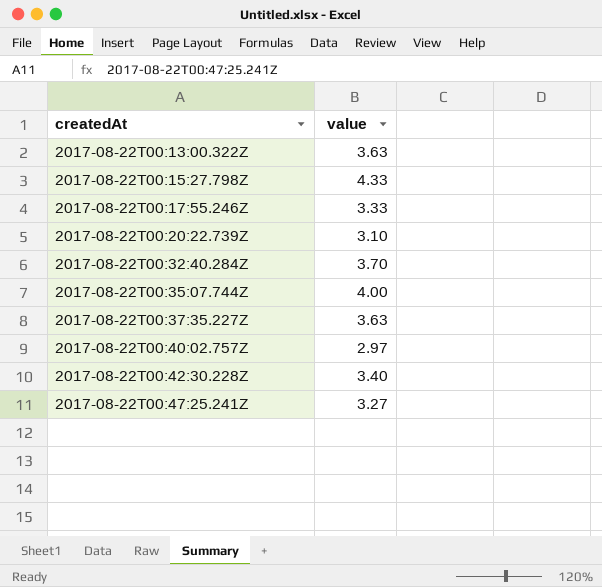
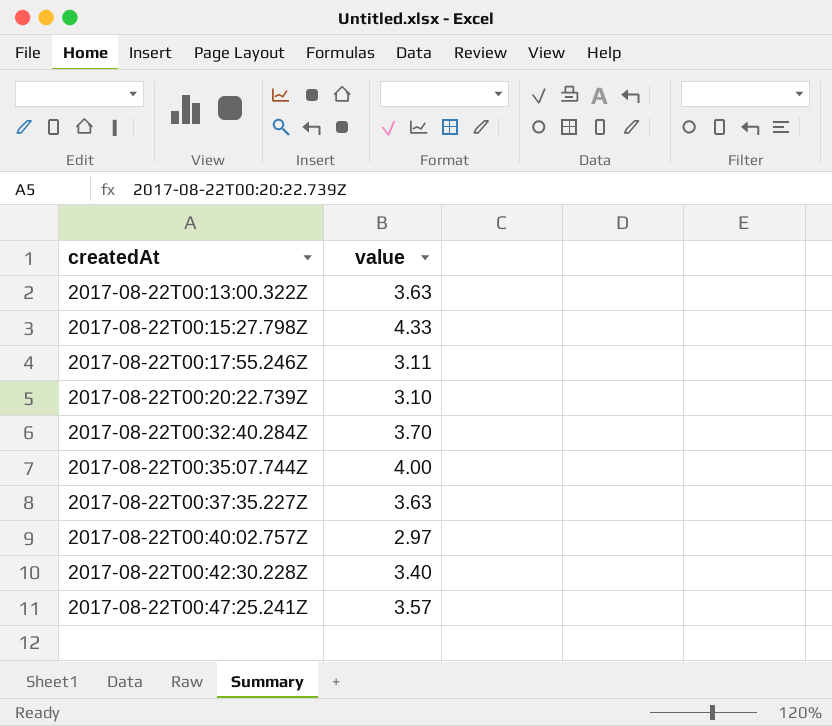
2017-08-22T00:17:55.246Z | value: 3.33 -> 3.11
2017-08-22T00:47:25.241Z | value: 3.27 -> 3.57

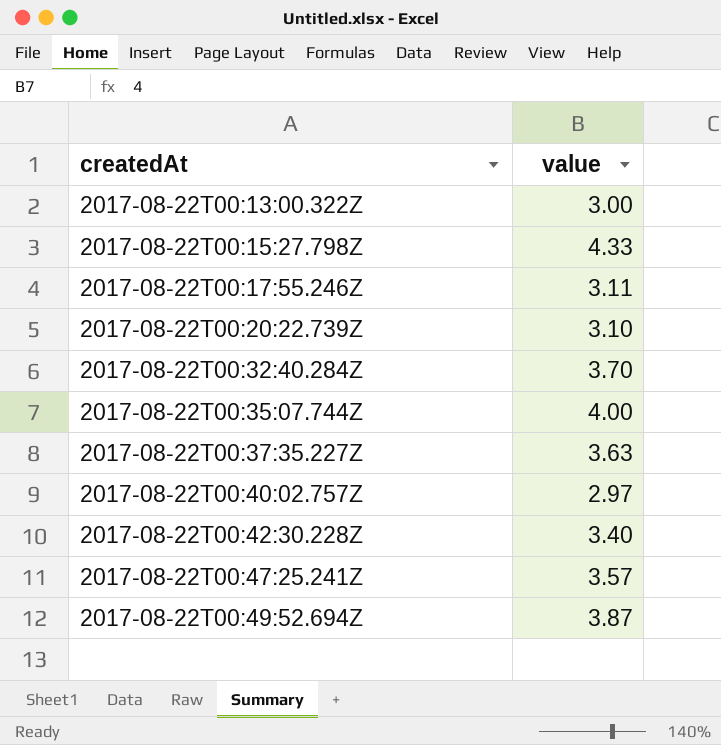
2017-08-22T00:13:00.322Z | value: 3.63 -> 3.00
row 2017-08-22T00:49:52.694Z: none -> 3.87

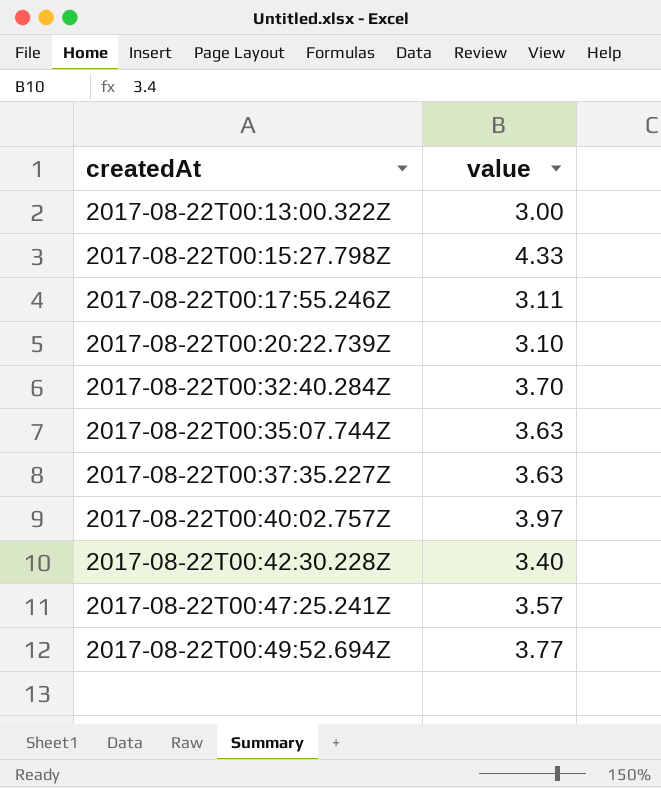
2017-08-22T00:35:07.744Z | value: 4.00 -> 3.63
2017-08-22T00:40:02.757Z | value: 2.97 -> 3.97
2017-08-22T00:49:52.694Z | value: 3.87 -> 3.77

